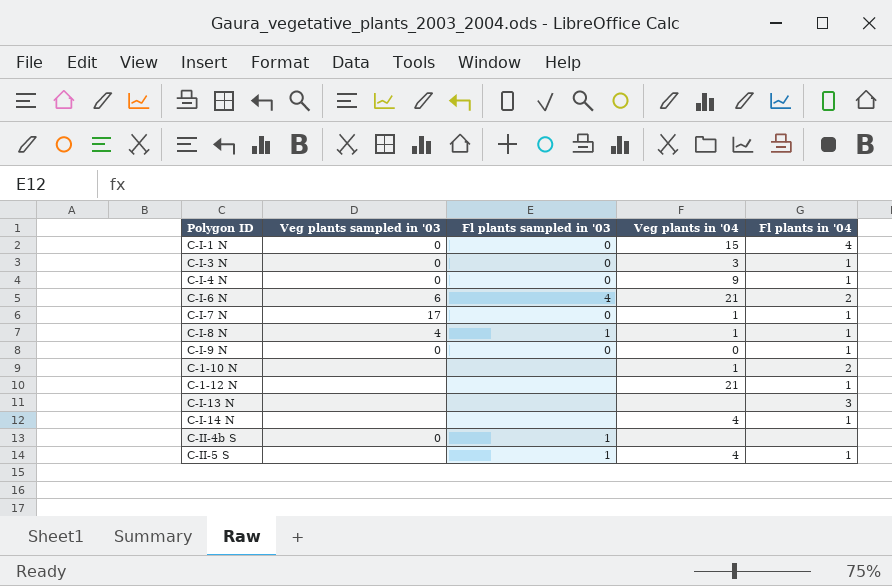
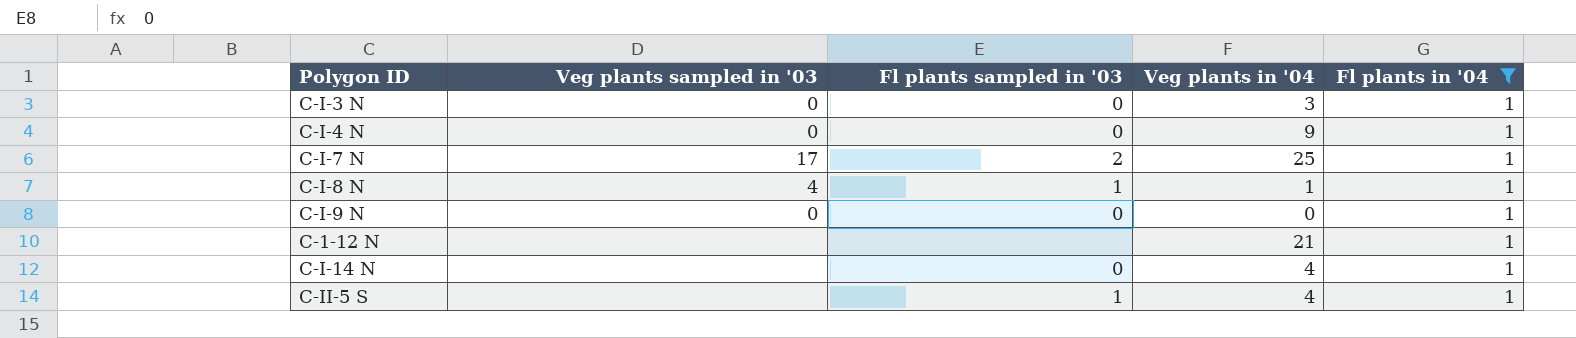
filter: none -> Fl plants in '04 = 1
C-I-7 N | Fl plants sampled in '03: 0 -> 2
C-I-7 N | Veg plants in '04: 1 -> 25
C-I-14 N | Fl plants sampled in '03: none -> 0

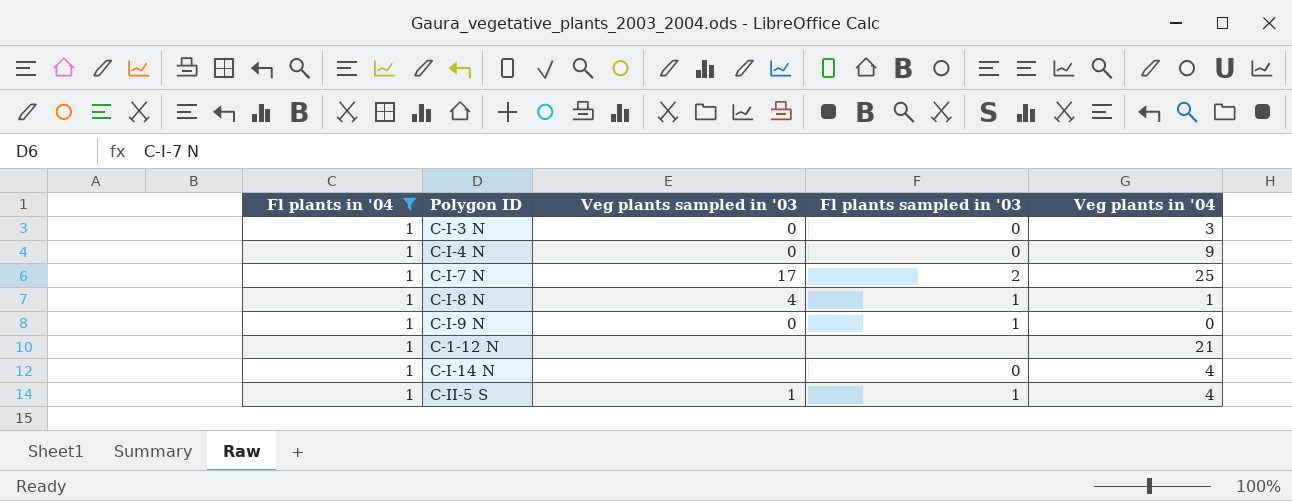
column Fl plants in '04 | position: 5 -> 1
C-I-9 N | Fl plants sampled in '03: 0 -> 1
C-II-5 S | Veg plants sampled in '03: none -> 1

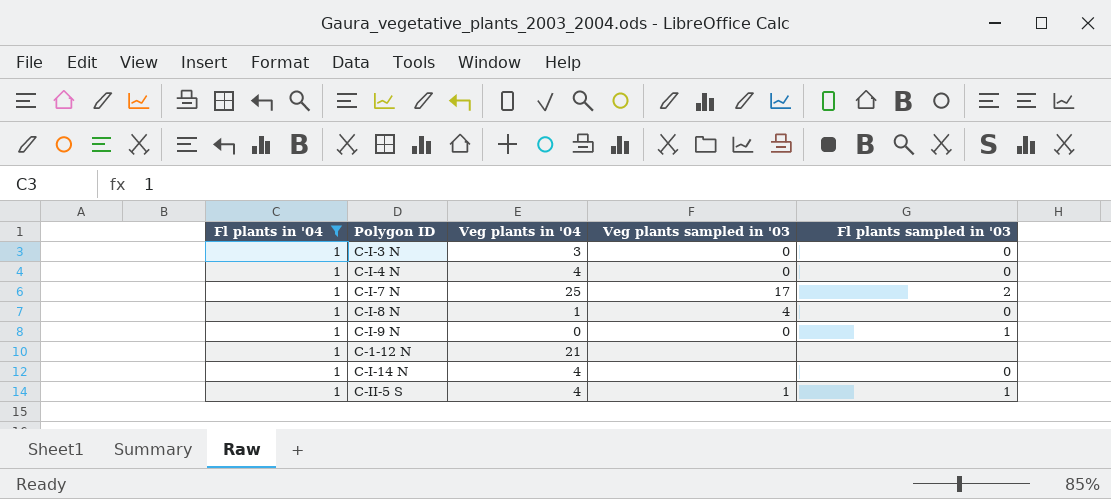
column Veg plants in '04 | position: 5 -> 3
C-I-4 N | Veg plants in '04: 9 -> 4
C-I-8 N | Fl plants sampled in '03: 1 -> 0

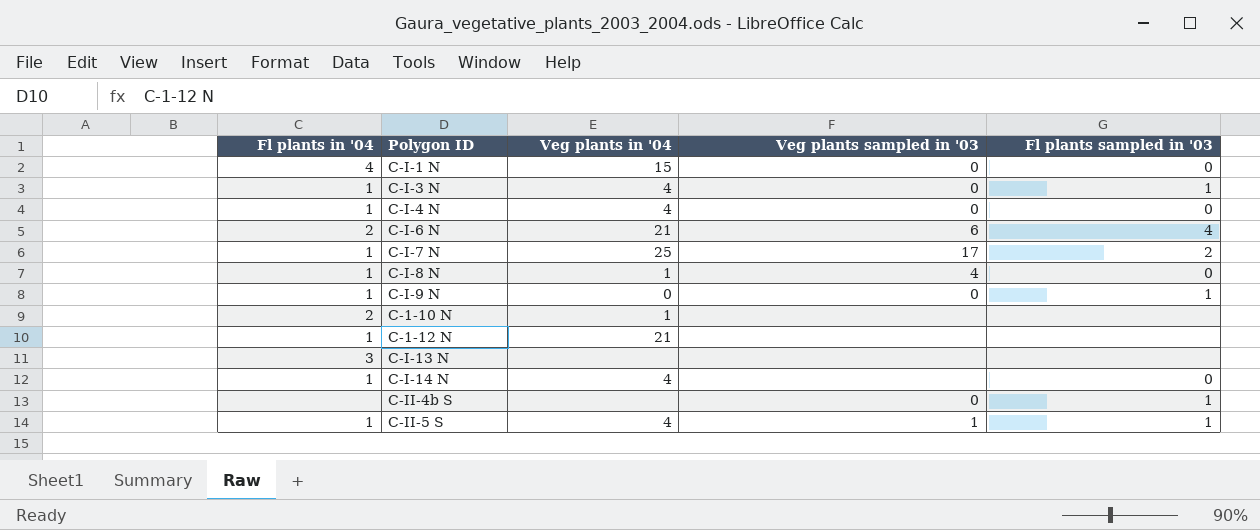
filter: Fl plants in '04 = 1 -> none
C-I-3 N | Veg plants in '04: 3 -> 4
C-I-3 N | Fl plants sampled in '03: 0 -> 1

